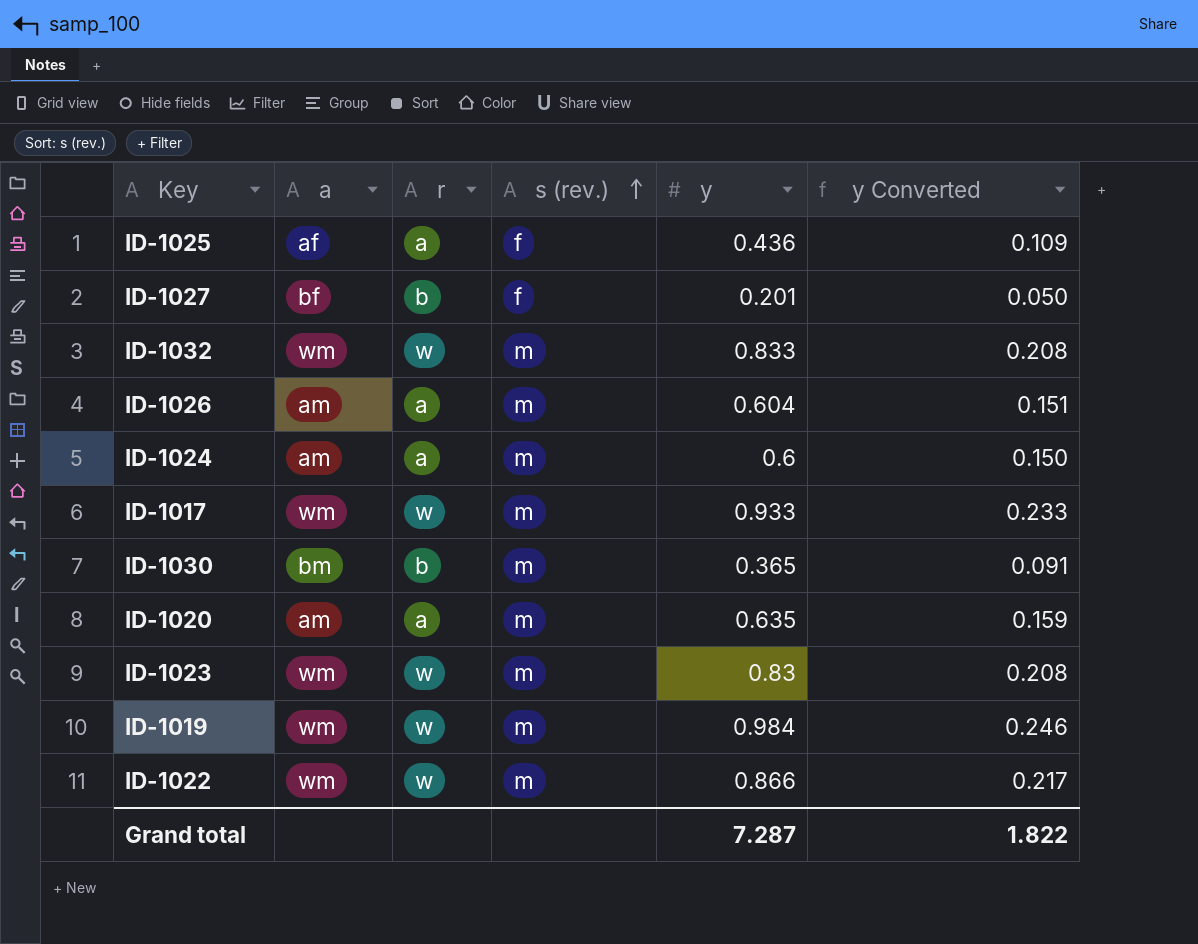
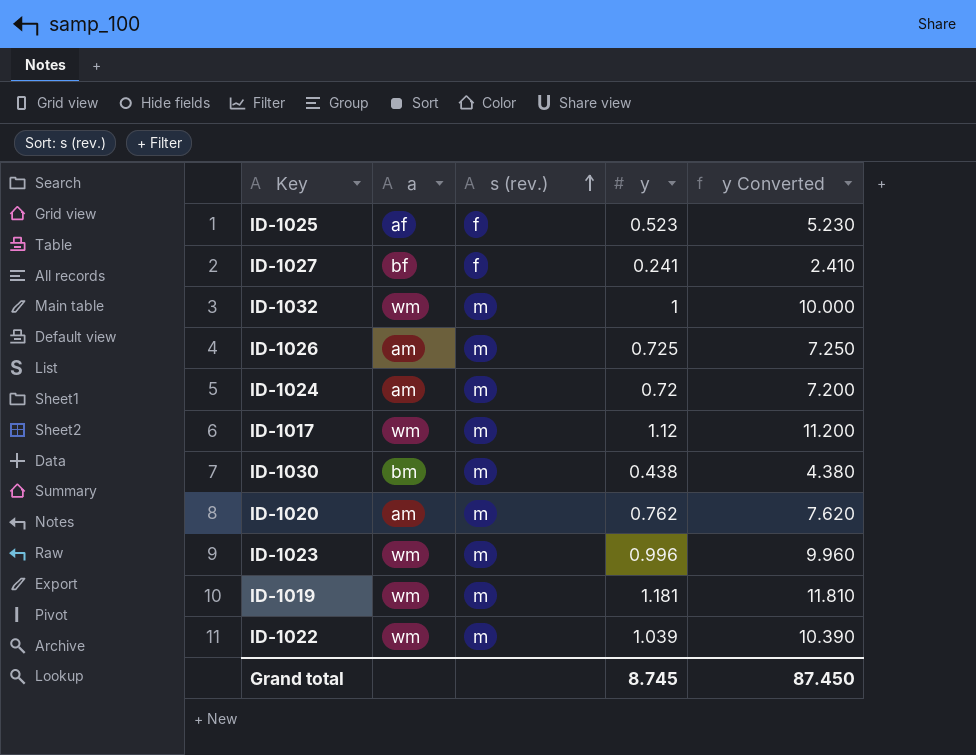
column r | position: 3 -> none
column y Converted | formula: [y] * 0.25 -> [y] * 10
ID-1025 | y: 0.436 -> 0.523
ID-1027 | y: 0.201 -> 0.241
ID-1032 | y: 0.833 -> 1
ID-1026 | y: 0.604 -> 0.725
ID-1024 | y: 0.6 -> 0.72
ID-1017 | y: 0.933 -> 1.12
ID-1030 | y: 0.365 -> 0.438
ID-1020 | y: 0.635 -> 0.762
ID-1023 | y: 0.83 -> 0.996
ID-1019 | y: 0.984 -> 1.181
ID-1022 | y: 0.866 -> 1.039
Grand total | y: 7.287 -> 8.745
Grand total | y Converted: 1.822 -> 87.450

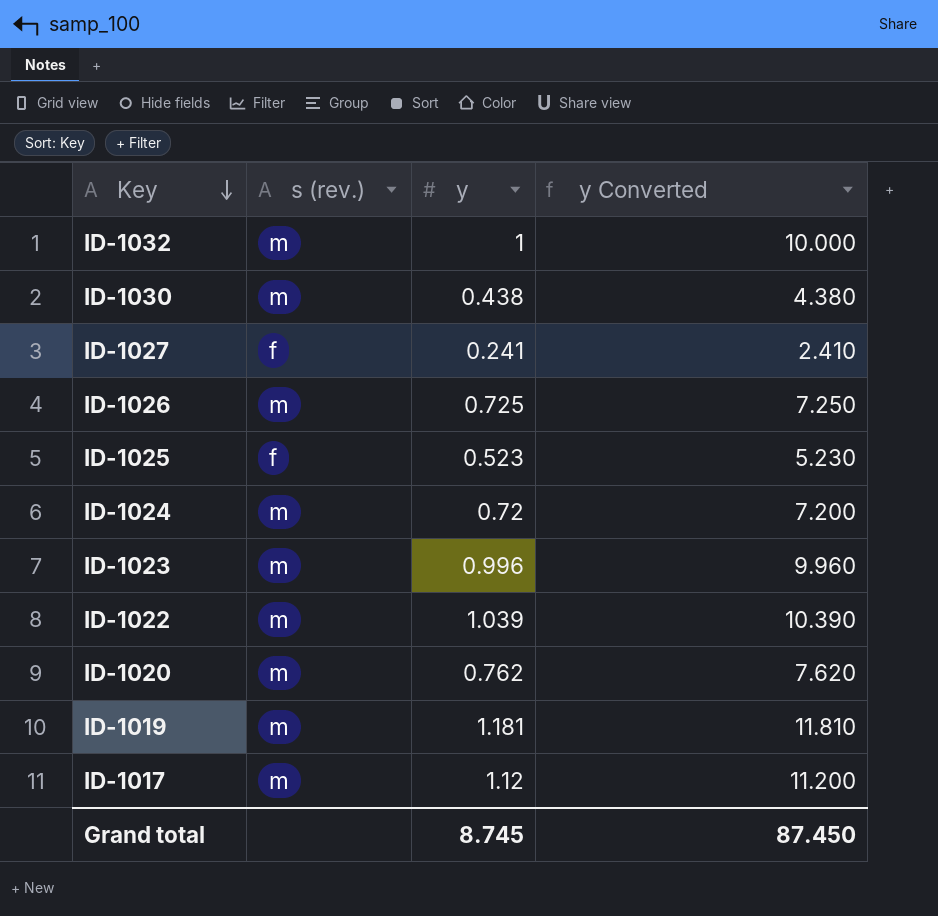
row order: s (rev.) ascending -> Key descending
column a | position: 2 -> none

